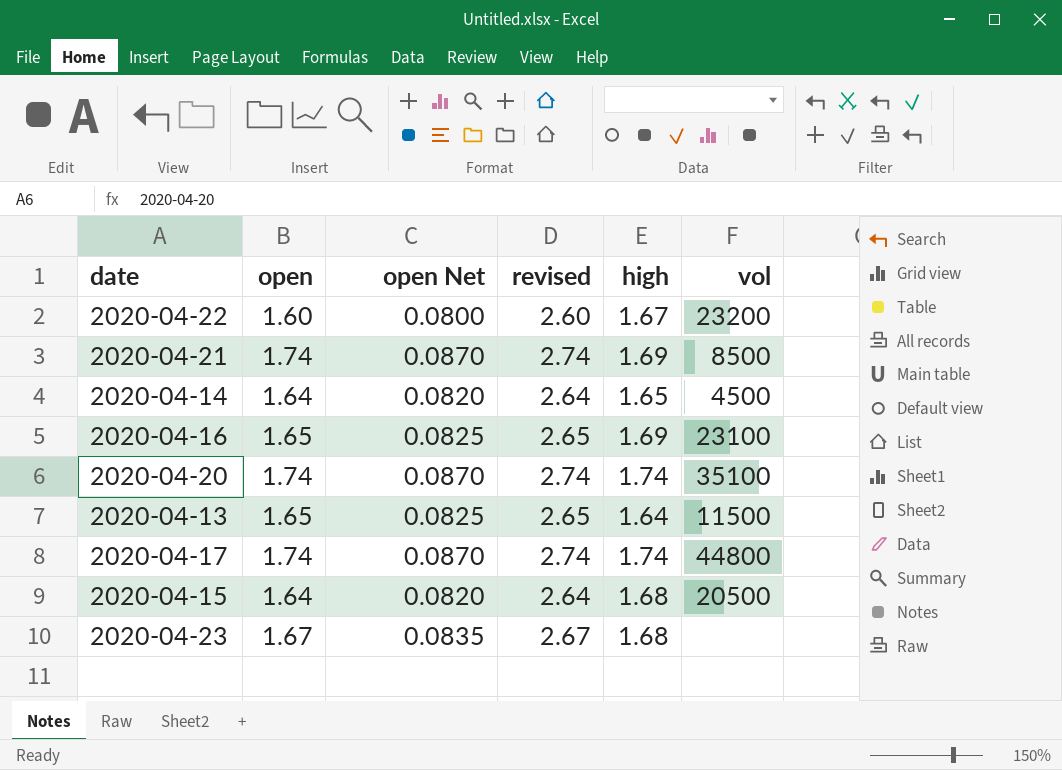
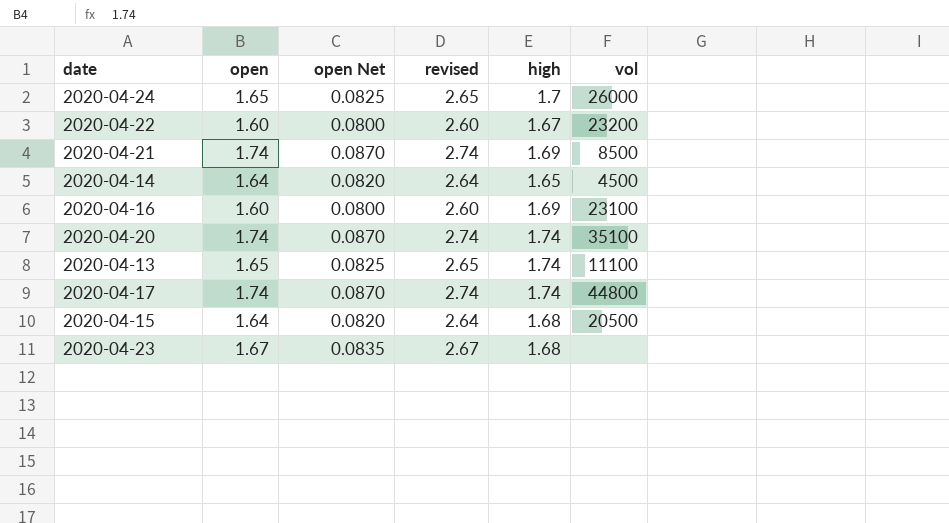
row 2020-04-24: none -> 1.65 | 0.0825 | 2.65 | 1.7 | 26000
2020-04-16 | open: 1.65 -> 1.60
2020-04-16 | open Net: 0.0825 -> 0.0800
2020-04-16 | revised: 2.65 -> 2.60
2020-04-13 | high: 1.64 -> 1.74
2020-04-13 | vol: 11500 -> 11100

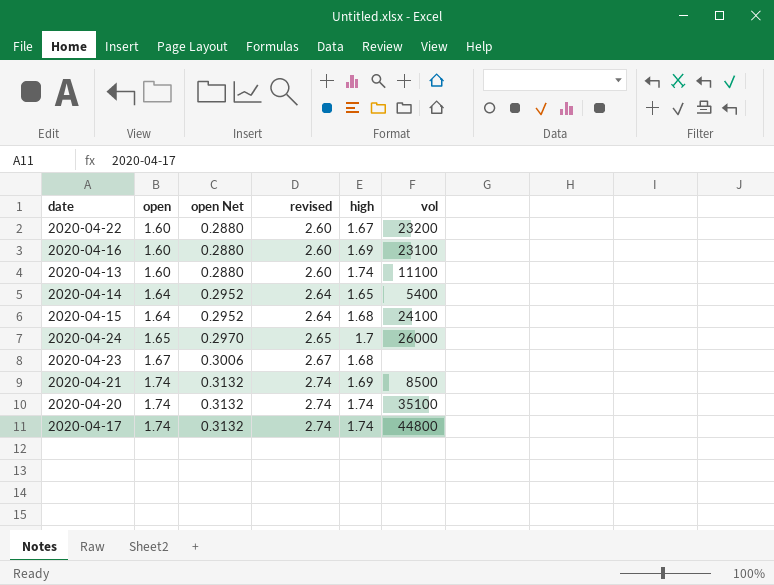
row order: none -> open ascending
column open Net | formula: [open] * 0.05 -> [open] * 0.18
2020-04-13 | open: 1.65 -> 1.60
2020-04-13 | revised: 2.65 -> 2.60
2020-04-14 | vol: 4500 -> 5400
2020-04-15 | vol: 20500 -> 24100

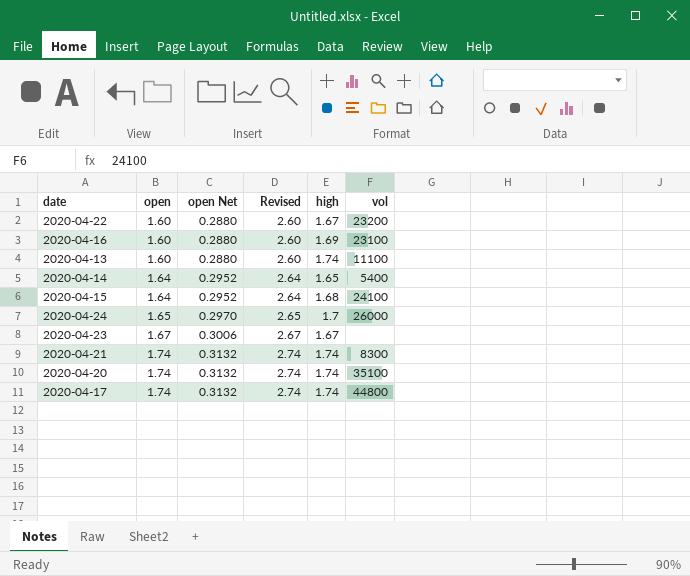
column name: revised -> Revised
2020-04-23 | high: 1.68 -> 1.67
2020-04-21 | high: 1.69 -> 1.74
2020-04-21 | vol: 8500 -> 8300

